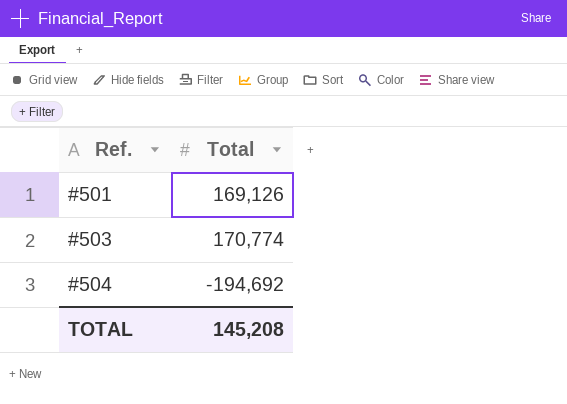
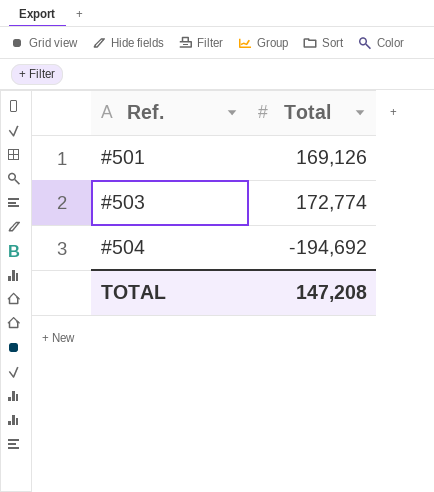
#503 | Total: 170,774 -> 172,774
TOTAL | Total: 145,208 -> 147,208

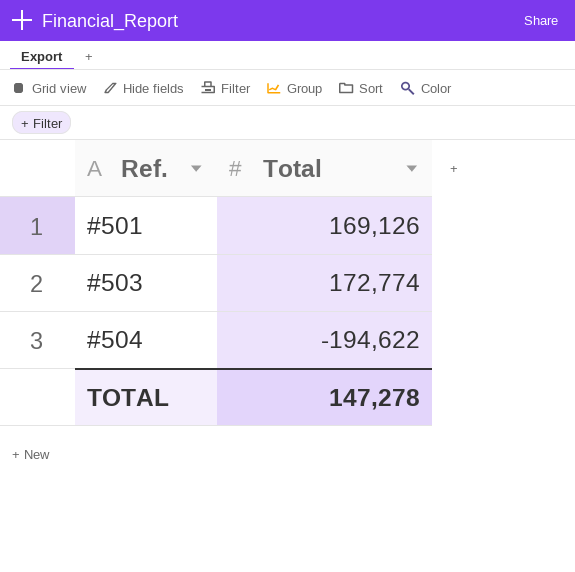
#504 | Total: -194,692 -> -194,622
TOTAL | Total: 147,208 -> 147,278

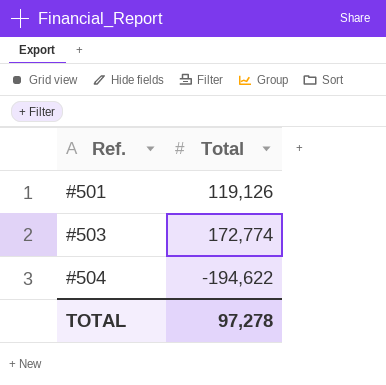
#501 | Total: 169,126 -> 119,126
TOTAL | Total: 147,278 -> 97,278

